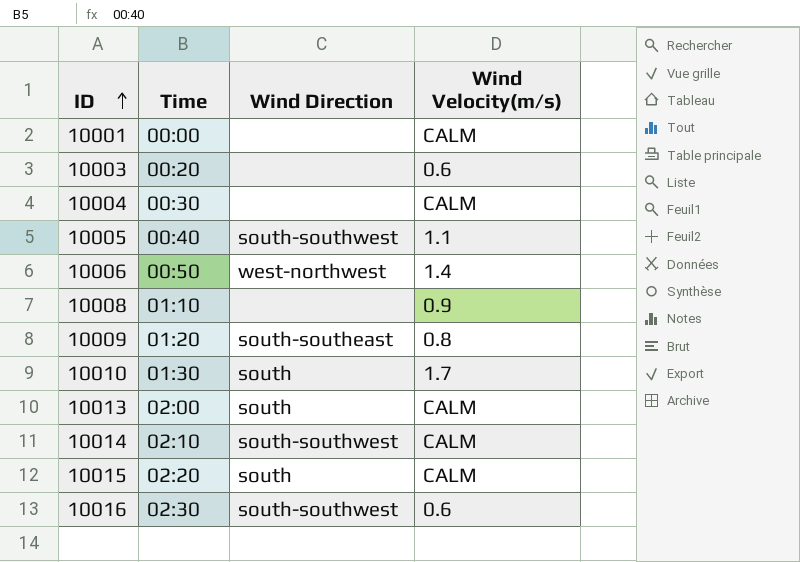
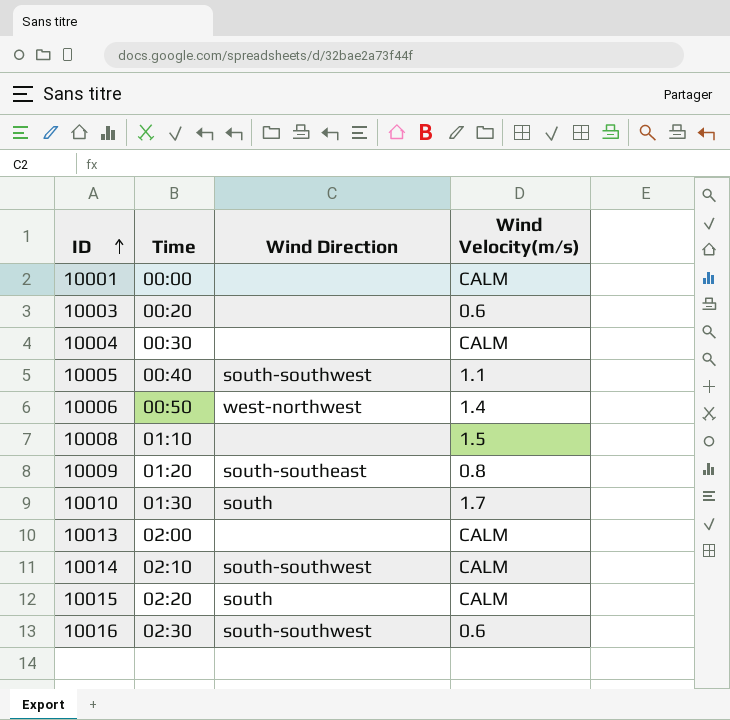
10008 | Wind Velocity(m/s): 0.9 -> 1.5
10013 | Wind Direction: south -> none

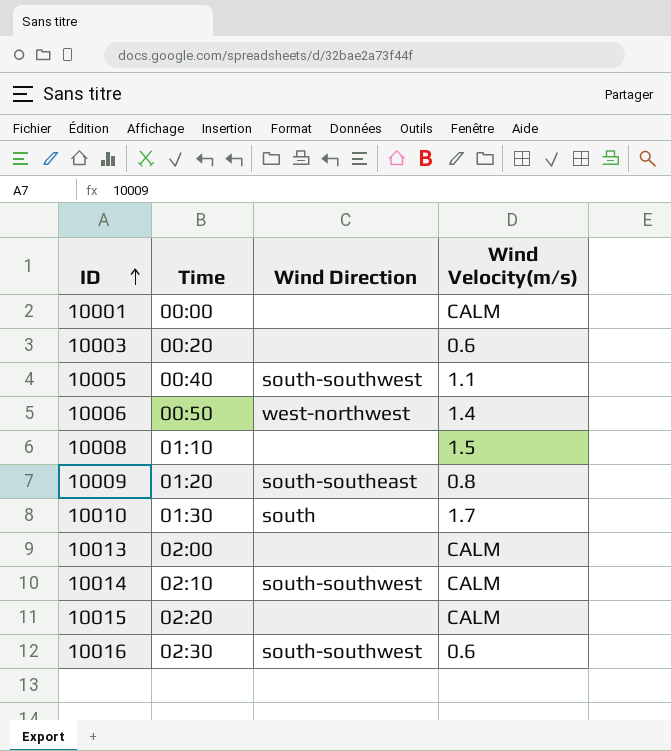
row 10004: 00:30 | none | CALM -> none
10015 | Wind Direction: south -> none

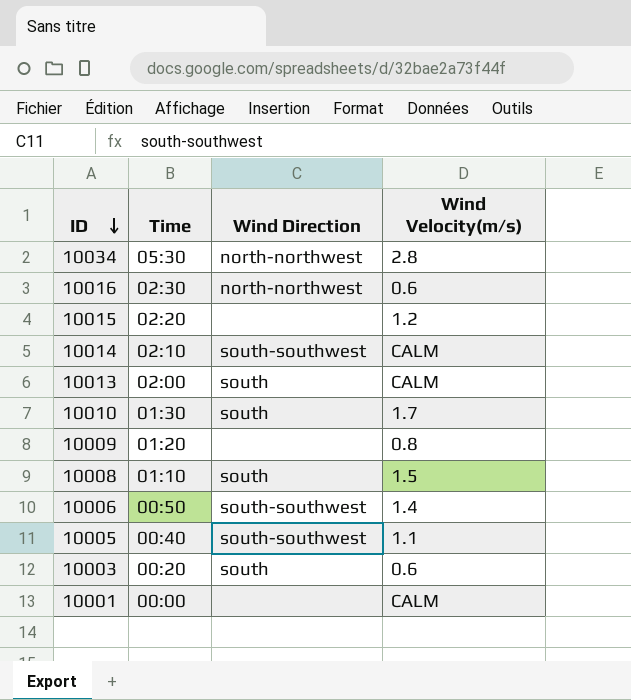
row order: ID ascending -> ID descending
row 10034: none -> 05:30 | north-northwest | 2.8
10016 | Wind Direction: south-southwest -> north-northwest
10015 | Wind Velocity(m/s): CALM -> 1.2
10013 | Wind Direction: none -> south
10009 | Wind Direction: south-southeast -> none
10008 | Wind Direction: none -> south
10006 | Wind Direction: west-northwest -> south-southwest
10003 | Wind Direction: none -> south

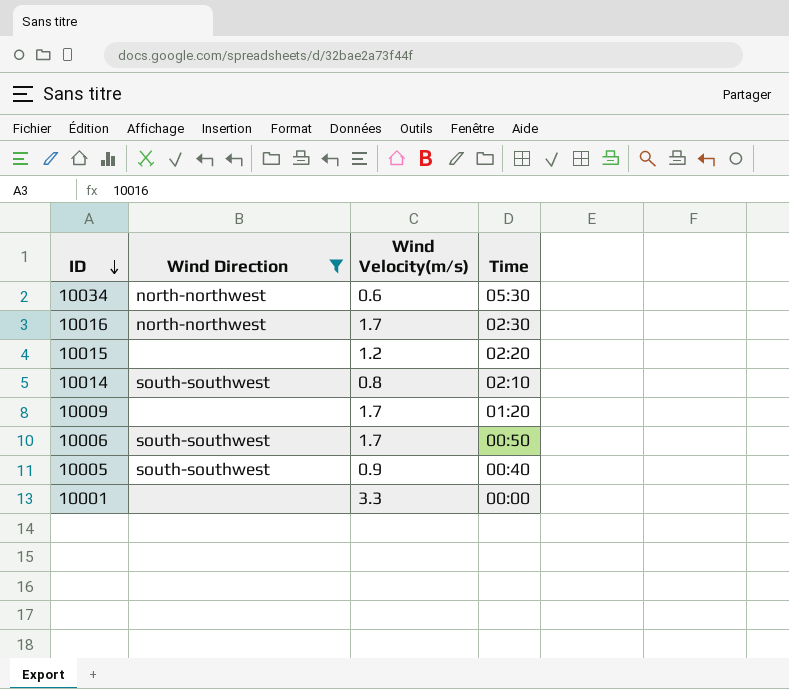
filter: none -> Wind Direction != south
column Time | position: 2 -> 4
10034 | Wind Velocity(m/s): 2.8 -> 0.6
10016 | Wind Velocity(m/s): 0.6 -> 1.7
10014 | Wind Velocity(m/s): CALM -> 0.8
10009 | Wind Velocity(m/s): 0.8 -> 1.7
10006 | Wind Velocity(m/s): 1.4 -> 1.7
10005 | Wind Velocity(m/s): 1.1 -> 0.9
10001 | Wind Velocity(m/s): CALM -> 3.3

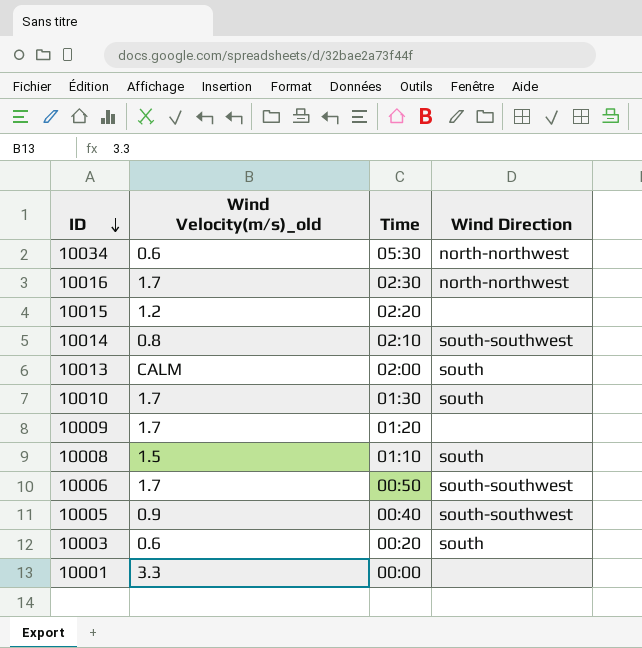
filter: Wind Direction != south -> none
column name: Wind Velocity(m/s) -> Wind Velocity(m/s)_old
column Wind Direction | position: 2 -> 4

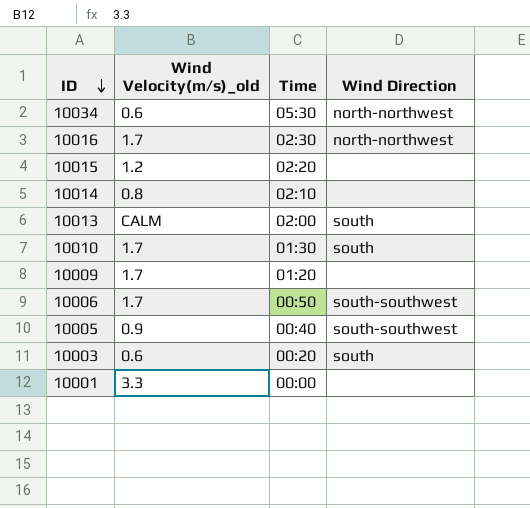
row 10008: 1.5 | 01:10 | south -> none
10014 | Wind Direction: south-southwest -> none

